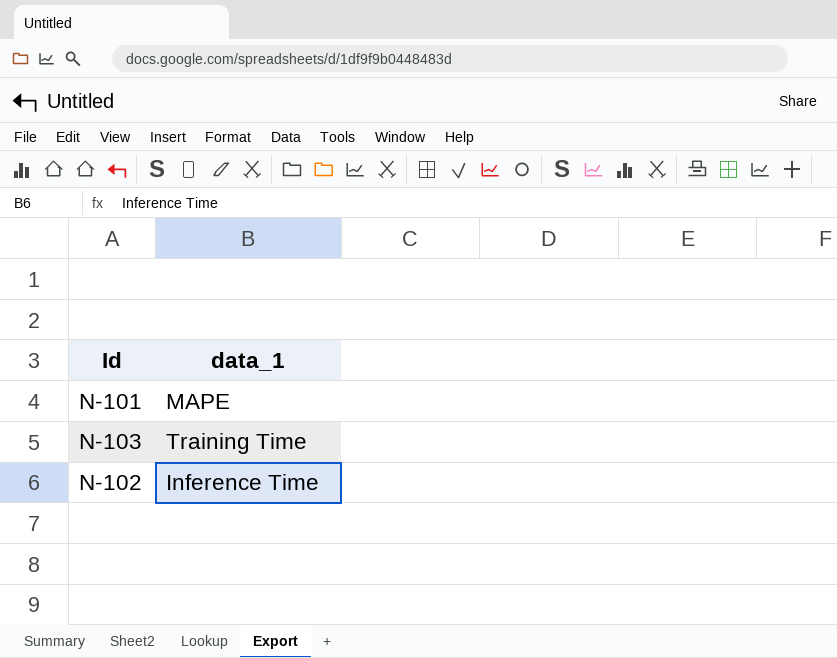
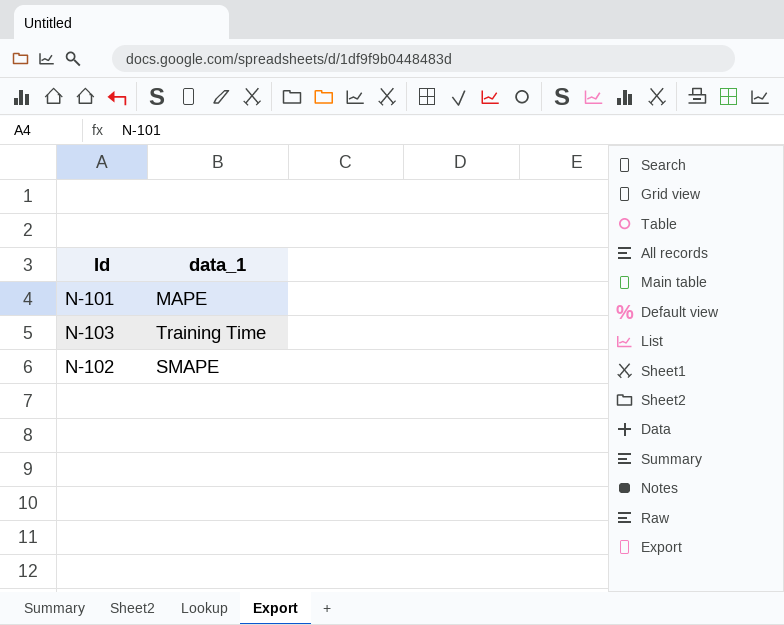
N-102 | data_1: Inference Time -> SMAPE

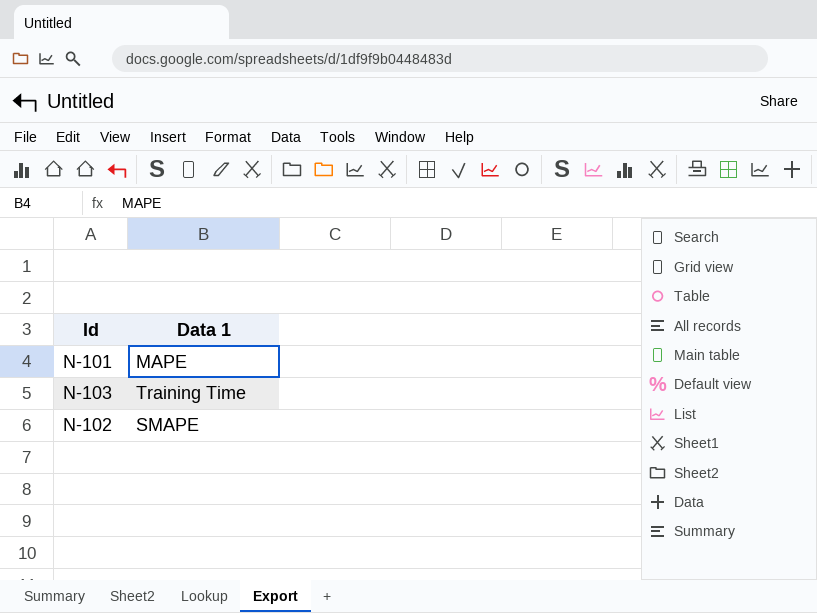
column name: data_1 -> Data 1

